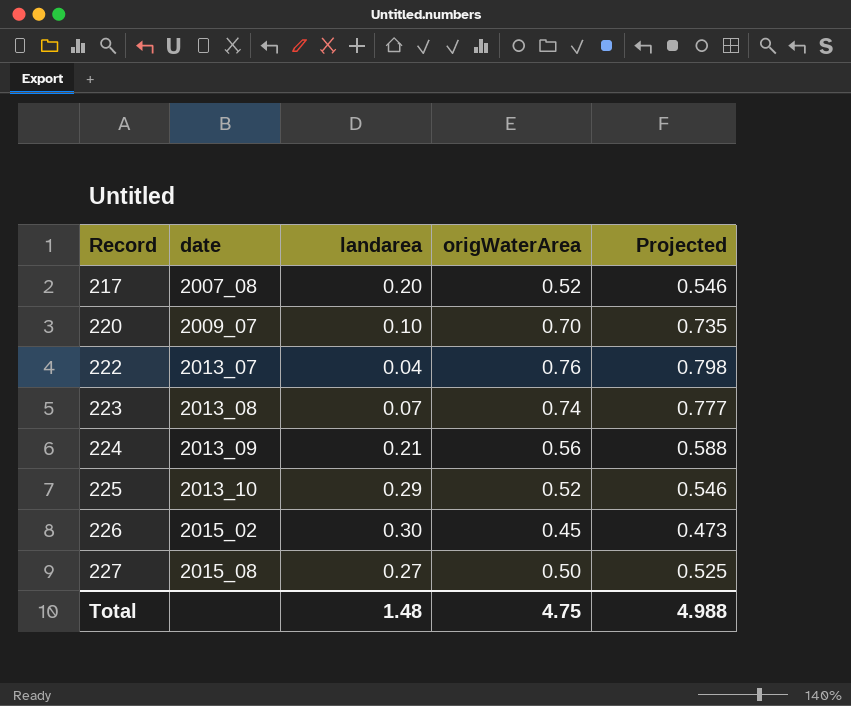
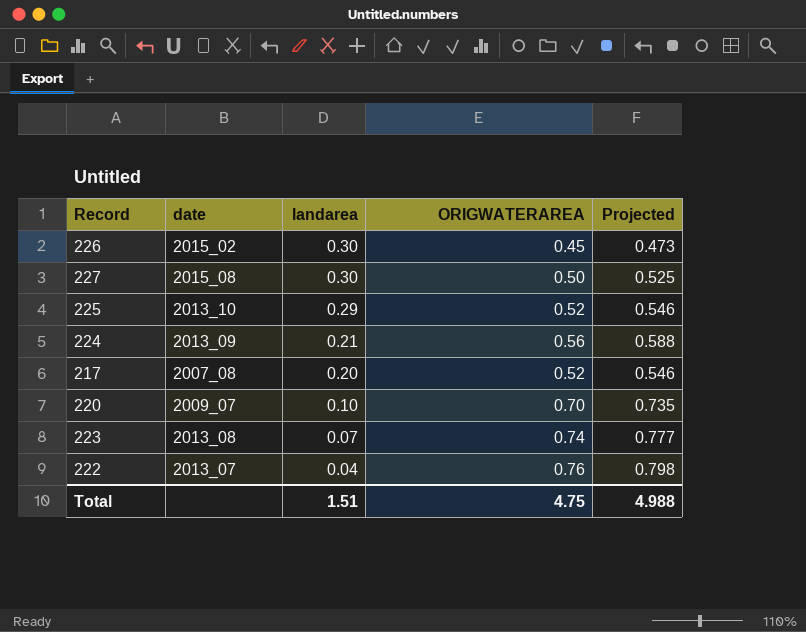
row order: Record ascending -> landarea descending
column name: origWaterArea -> ORIGWATERAREA
227 | landarea: 0.27 -> 0.30
Total | landarea: 1.48 -> 1.51

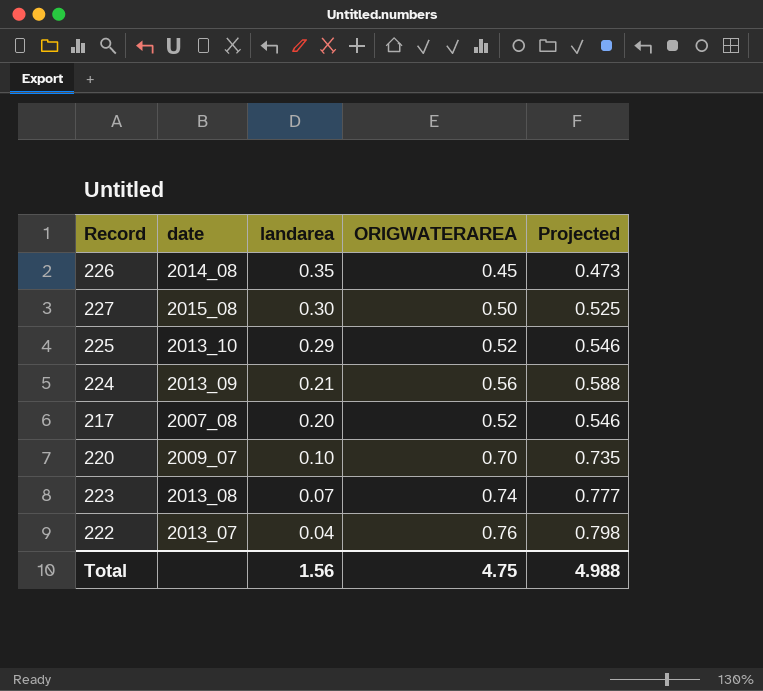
226 | date: 2015_02 -> 2014_08
226 | landarea: 0.30 -> 0.35
Total | landarea: 1.51 -> 1.56

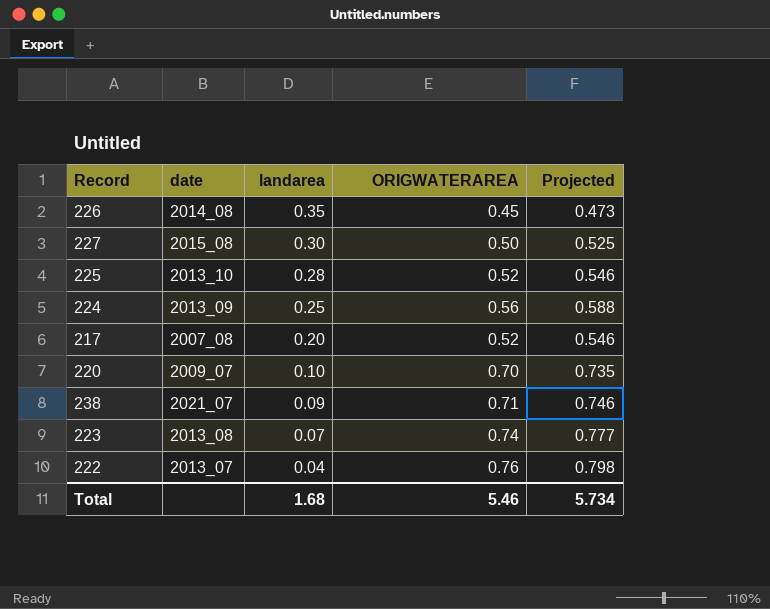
225 | landarea: 0.29 -> 0.28
224 | landarea: 0.21 -> 0.25
row 238: none -> 2021_07 | 0.09 | 0.71 | 0.746
Total | landarea: 1.56 -> 1.68
Total | ORIGWATERAREA: 4.75 -> 5.46
Total | Projected: 4.988 -> 5.734

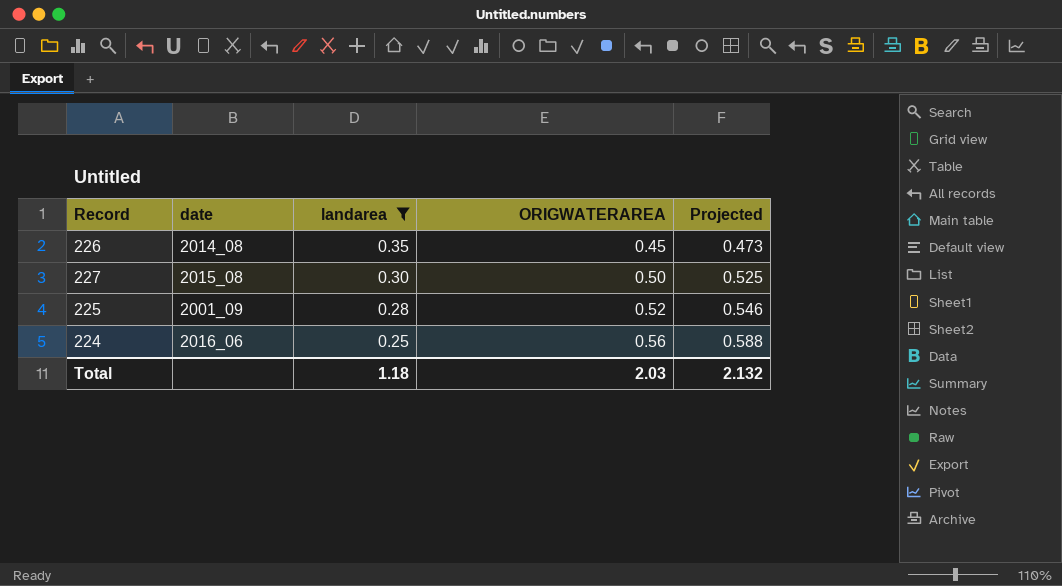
filter: none -> landarea >= 0.25
225 | date: 2013_10 -> 2001_09
224 | date: 2013_09 -> 2016_06
Total | landarea: 1.68 -> 1.18
Total | ORIGWATERAREA: 5.46 -> 2.03
Total | Projected: 5.734 -> 2.132

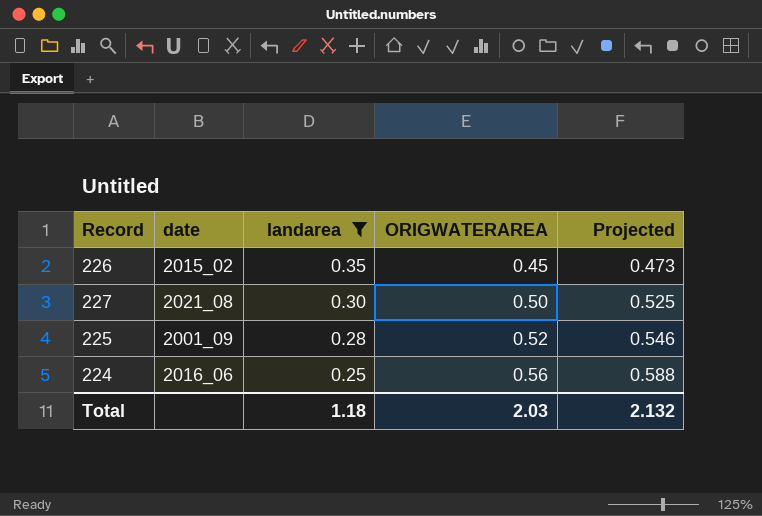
226 | date: 2014_08 -> 2015_02
227 | date: 2015_08 -> 2021_08

